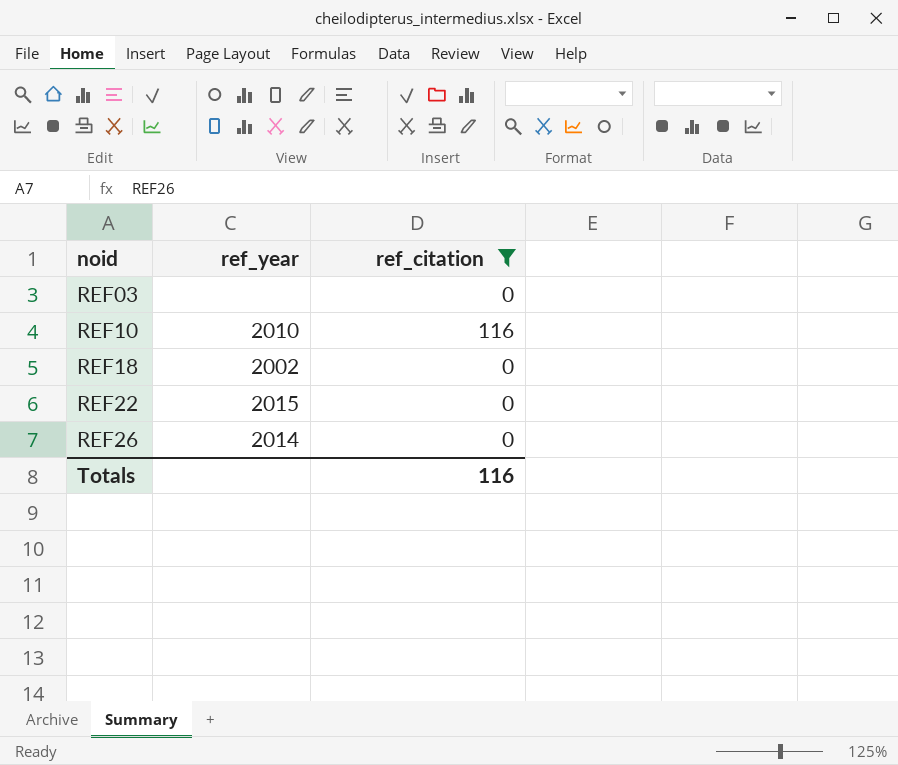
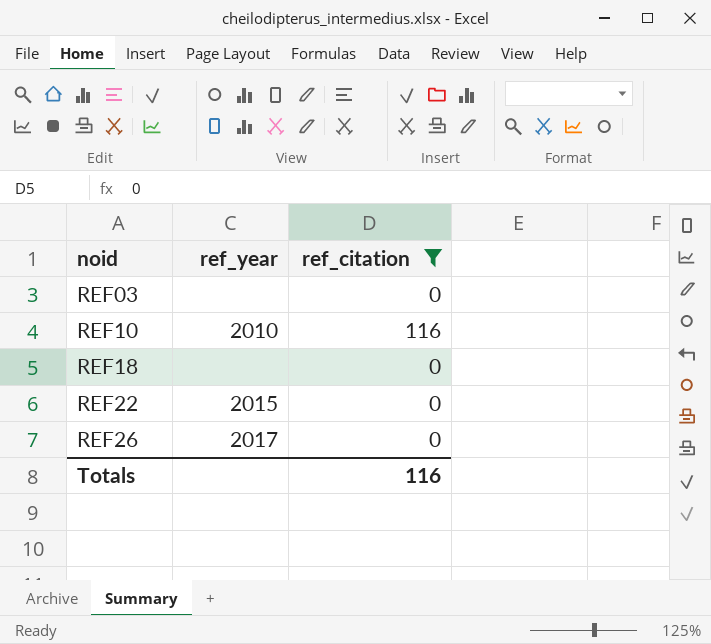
REF18 | ref_year: 2002 -> none
REF26 | ref_year: 2014 -> 2017

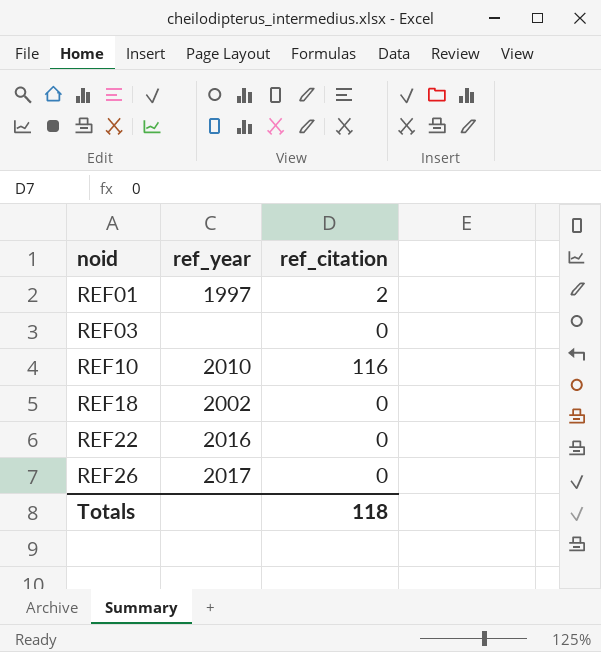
filter: ref_citation != 2 -> none
REF18 | ref_year: none -> 2002
REF22 | ref_year: 2015 -> 2016
Totals | ref_citation: 116 -> 118

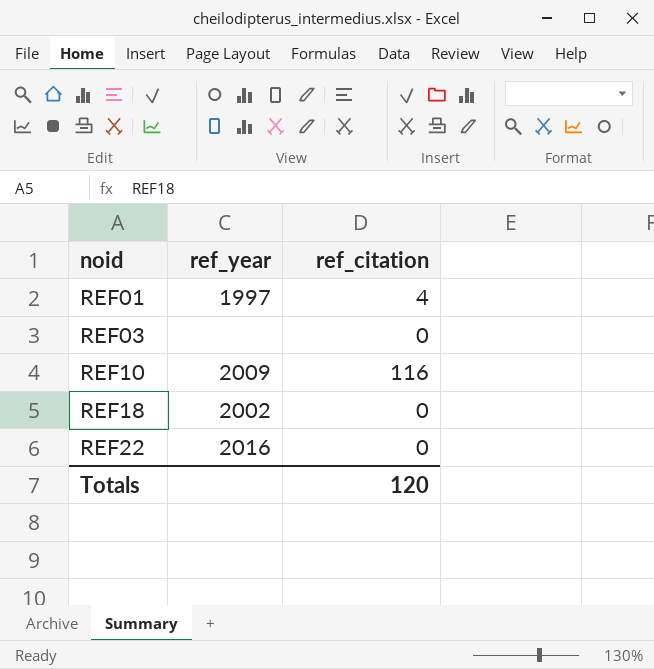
row REF26: 2017 | 0 -> none
REF01 | ref_citation: 2 -> 4
REF10 | ref_year: 2010 -> 2009
Totals | ref_citation: 118 -> 120

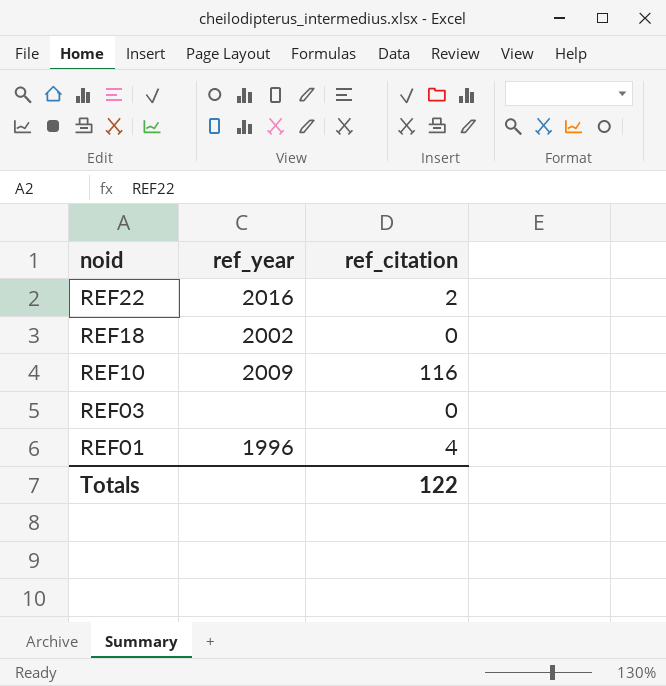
row order: noid ascending -> noid descending
REF22 | ref_citation: 0 -> 2
REF01 | ref_year: 1997 -> 1996
Totals | ref_citation: 120 -> 122

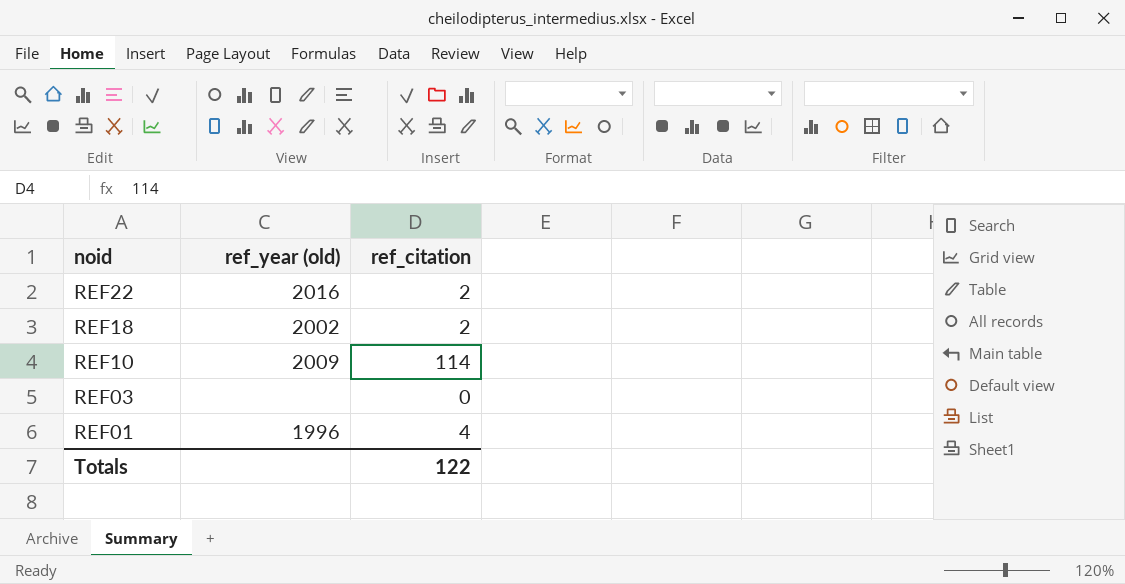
column name: ref_year -> ref_year (old)
REF18 | ref_citation: 0 -> 2
REF10 | ref_citation: 116 -> 114

